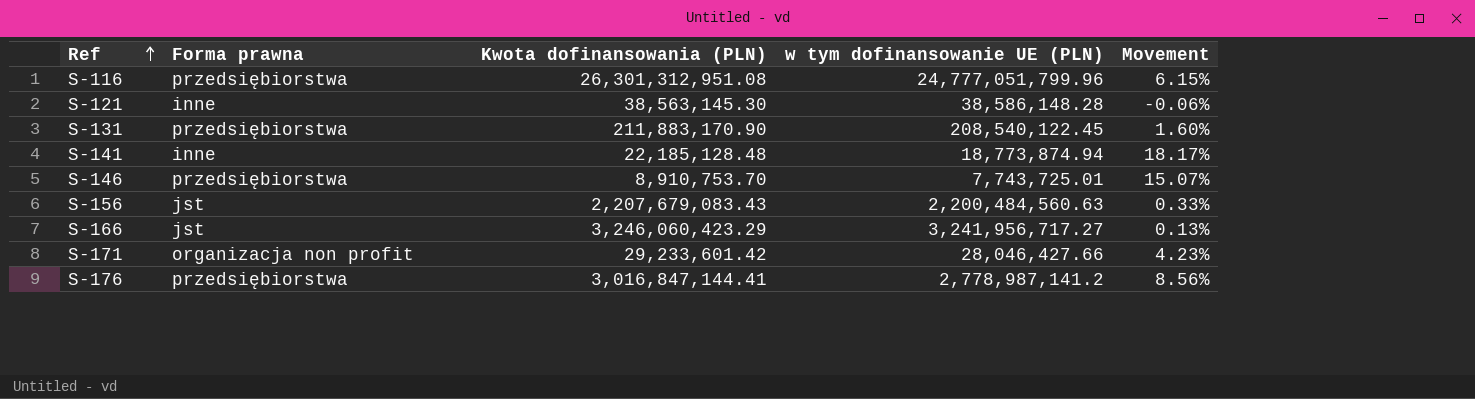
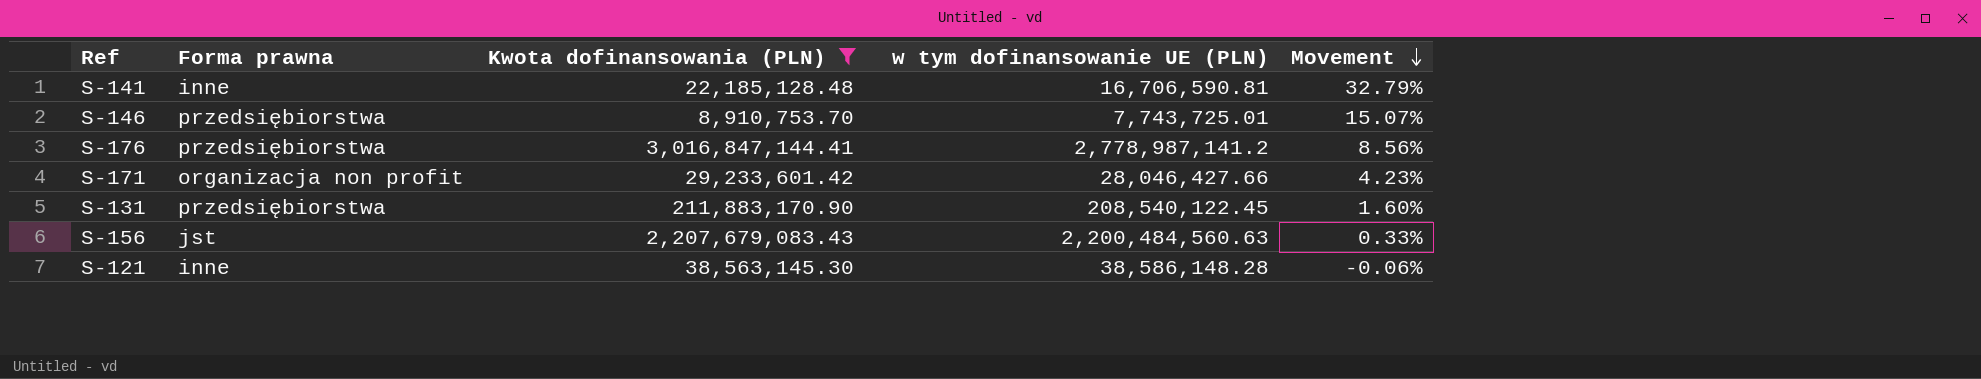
filter: none -> Kwota dofinansowania (PLN) <= 3,016,847,144.41
row order: Ref ascending -> Movement descending
S-141 | w tym dofinansowanie UE (PLN): 18,773,874.94 -> 16,706,590.81
S-141 | Movement: 18.17% -> 32.79%

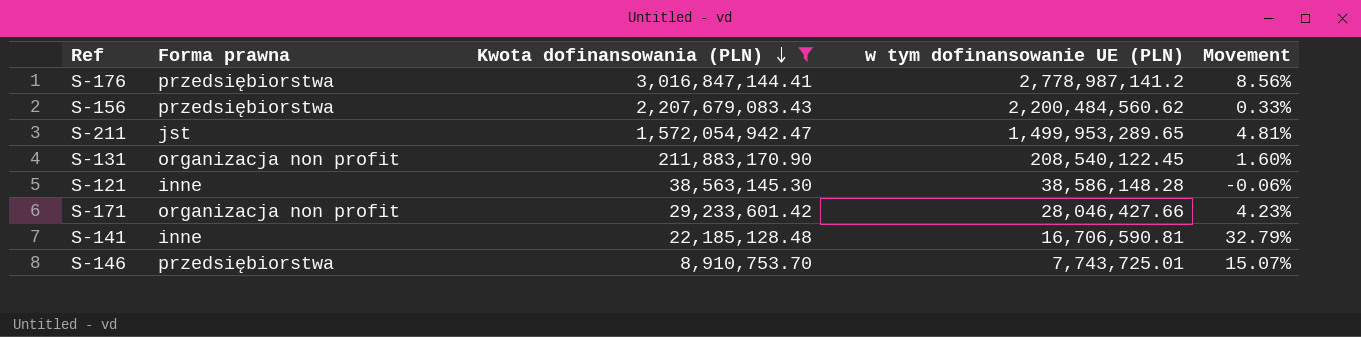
row order: Movement descending -> Kwota dofinansowania (PLN) descending
S-156 | Forma prawna: jst -> przedsiębiorstwa
S-156 | w tym dofinansowanie UE (PLN): 2,200,484,560.63 -> 2,200,484,560.62
row S-211: none -> jst | 1,572,054,942.47 | 1,499,953,289.65 | 4.81%
S-131 | Forma prawna: przedsiębiorstwa -> organizacja non profit

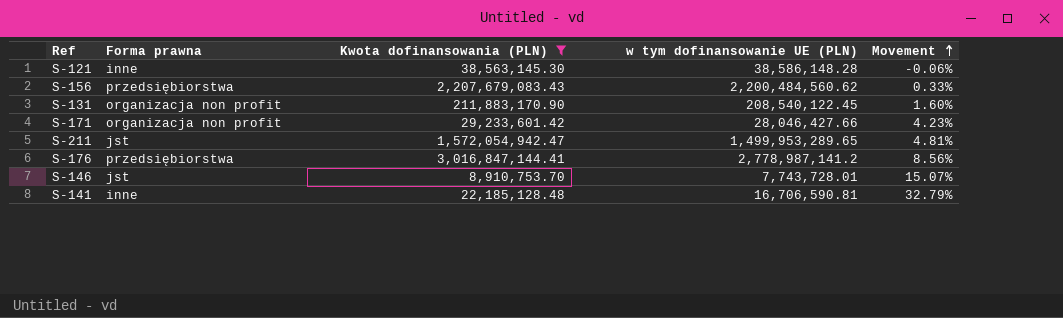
row order: Kwota dofinansowania (PLN) descending -> Movement ascending
S-146 | Forma prawna: przedsiębiorstwa -> jst
S-146 | w tym dofinansowanie UE (PLN): 7,743,725.01 -> 7,743,728.01

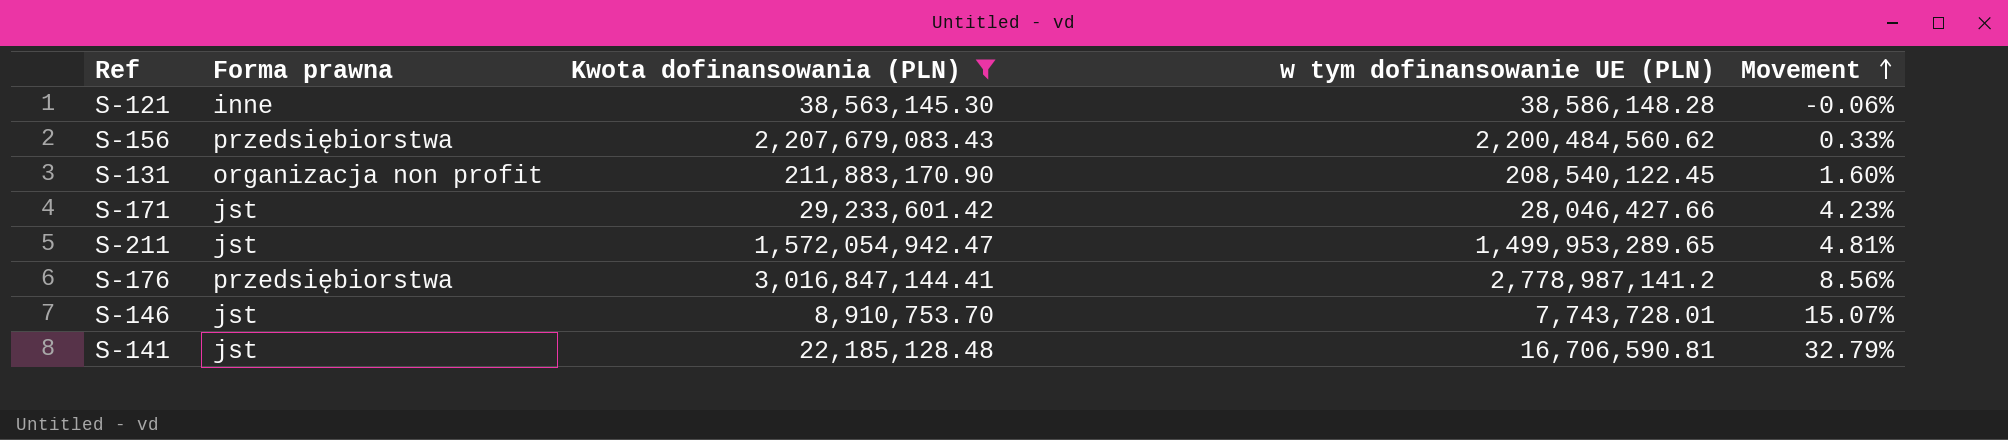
S-171 | Forma prawna: organizacja non profit -> jst
S-141 | Forma prawna: inne -> jst

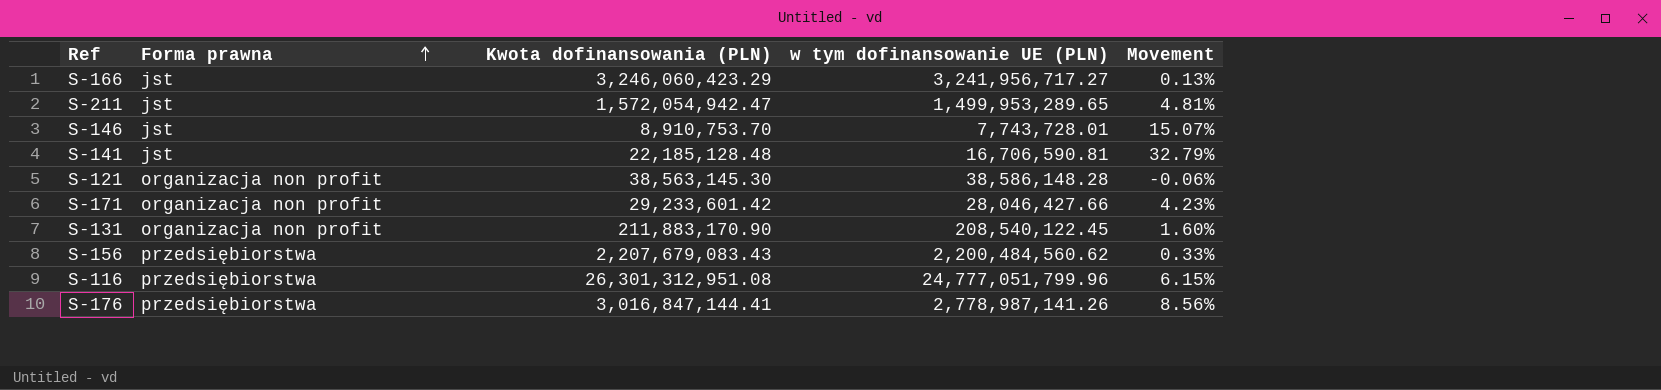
filter: Kwota dofinansowania (PLN) <= 3,016,847,144.41 -> none
row order: Movement ascending -> Forma prawna ascending
S-121 | Forma prawna: inne -> organizacja non profit
S-171 | Forma prawna: jst -> organizacja non profit
S-176 | w tym dofinansowanie UE (PLN): 2,778,987,141.2 -> 2,778,987,141.26

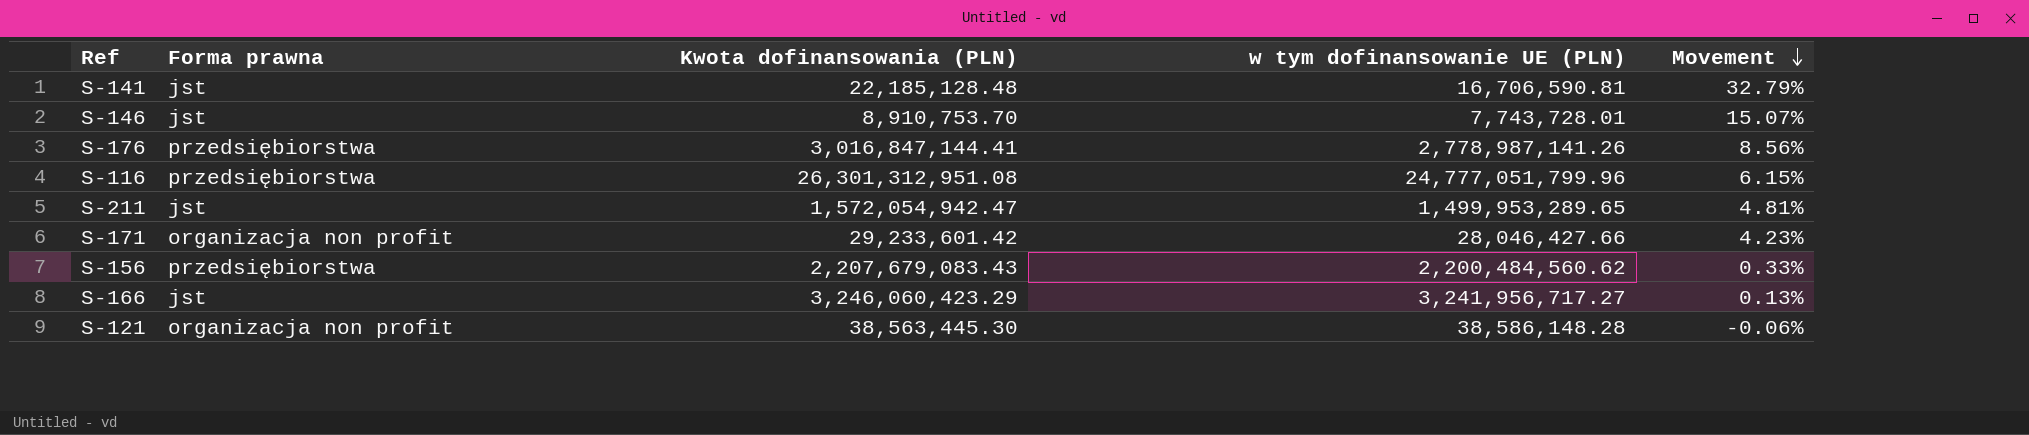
row order: Forma prawna ascending -> Movement descending
row S-131: organizacja non profit | 211,883,170.90 | 208,540,122.45 | 1.60% -> none
S-121 | Kwota dofinansowania (PLN): 38,563,145.30 -> 38,563,445.30

